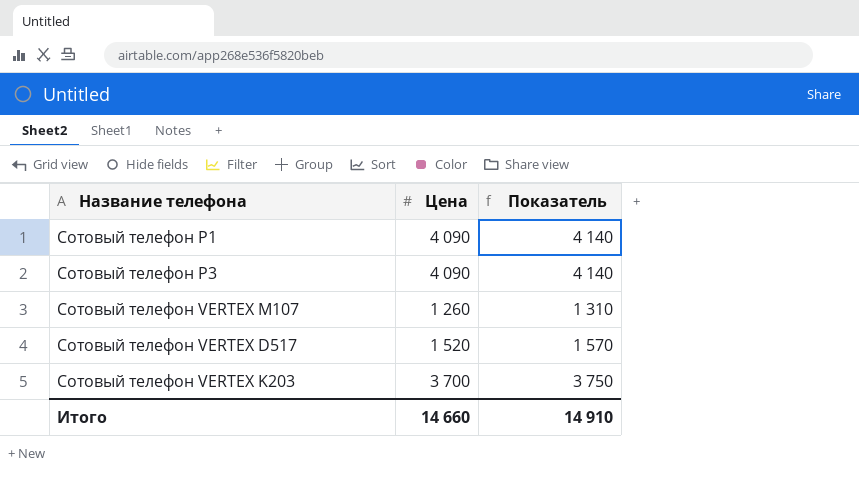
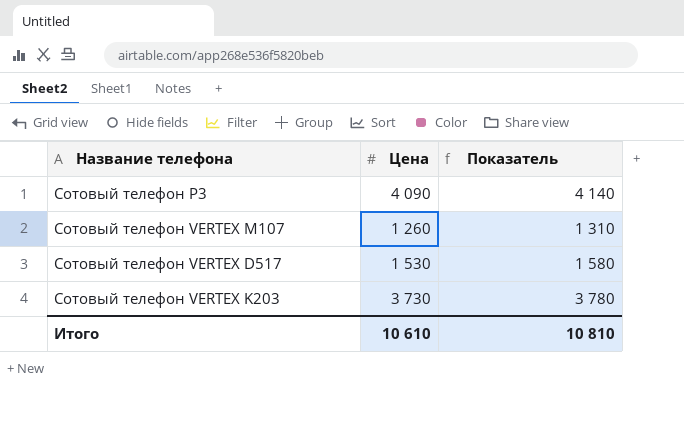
row Сотовый телефон P1: 4 090 | 4 140 -> none
Сотовый телефон VERTEX D517 | Цена: 1 520 -> 1 530
Сотовый телефон VERTEX D517 | Показатель: 1 570 -> 1 580
Сотовый телефон VERTEX K203 | Цена: 3 700 -> 3 730
Сотовый телефон VERTEX K203 | Показатель: 3 750 -> 3 780
Итого | Цена: 14 660 -> 10 610
Итого | Показатель: 14 910 -> 10 810

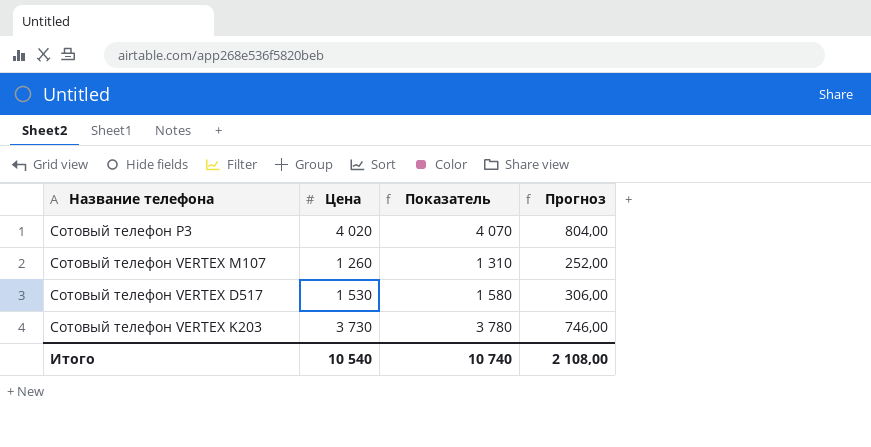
column Прогноз | formula: none -> [Цена] * 0,2
Сотовый телефон P3 | Цена: 4 090 -> 4 020
Сотовый телефон P3 | Показатель: 4 140 -> 4 070
Итого | Цена: 10 610 -> 10 540
Итого | Показатель: 10 810 -> 10 740

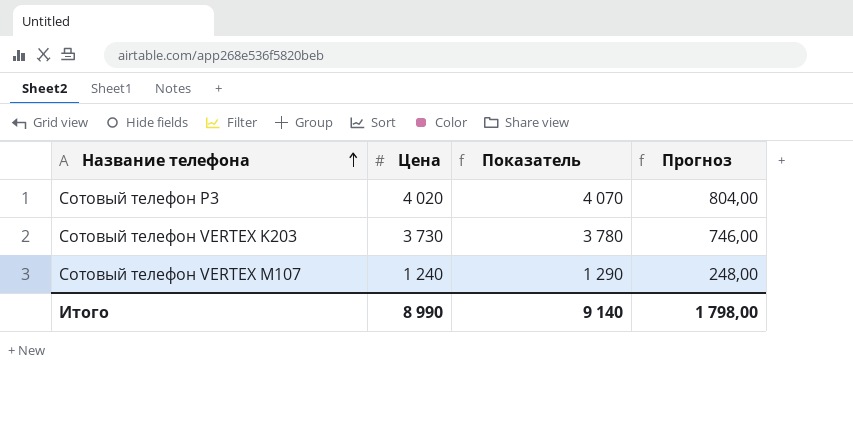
row order: none -> Название телефона ascending
row Сотовый телефон VERTEX D517: 1 530 | 1 580 | 306,00 -> none
Сотовый телефон VERTEX M107 | Цена: 1 260 -> 1 240
Сотовый телефон VERTEX M107 | Показатель: 1 310 -> 1 290
Сотовый телефон VERTEX M107 | Прогноз: 252,00 -> 248,00
Итого | Цена: 10 540 -> 8 990
Итого | Показатель: 10 740 -> 9 140
Итого | Прогноз: 2 108,00 -> 1 798,00

